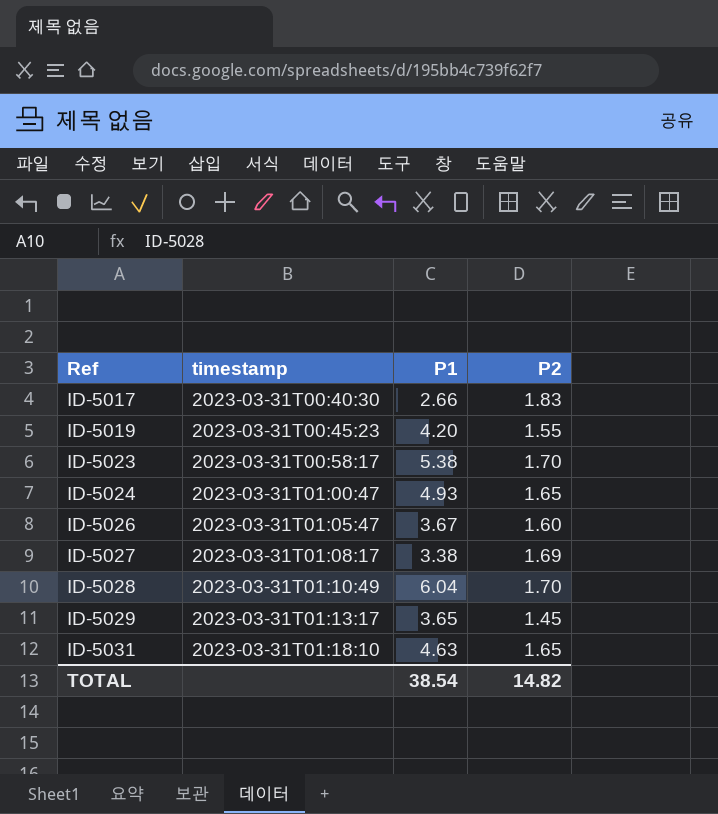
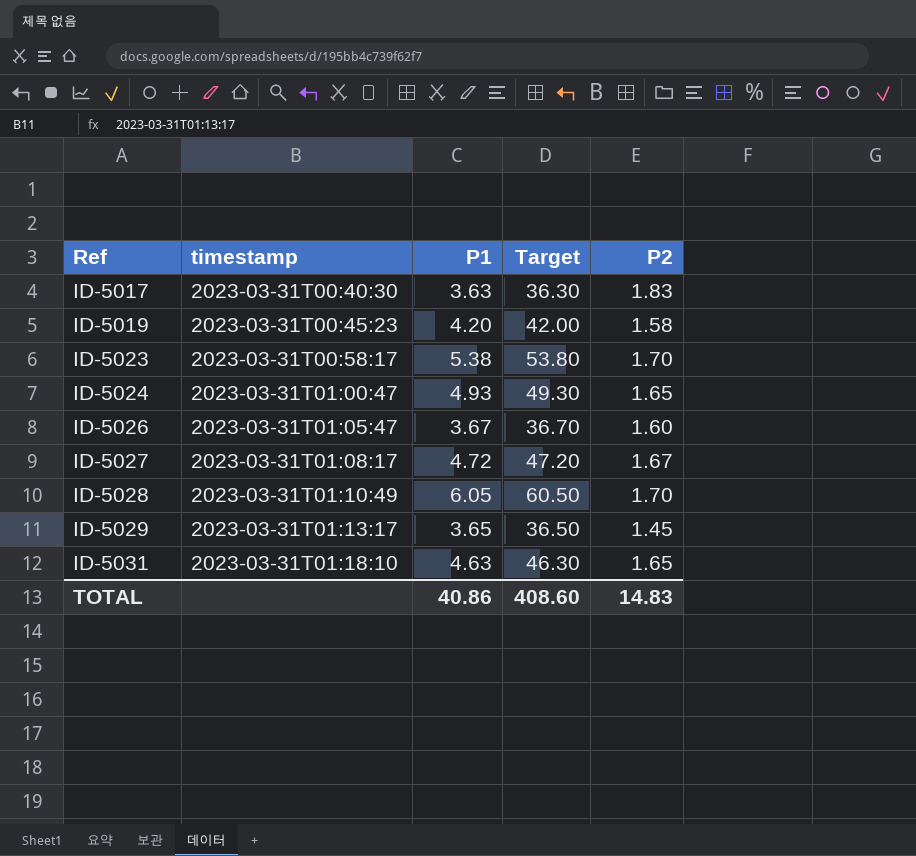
column Target | formula: none -> [P1] * 10
ID-5017 | P1: 2.66 -> 3.63
ID-5019 | P2: 1.55 -> 1.58
ID-5027 | P1: 3.38 -> 4.72
ID-5027 | P2: 1.69 -> 1.67
ID-5028 | P1: 6.04 -> 6.05
TOTAL | P1: 38.54 -> 40.86
TOTAL | P2: 14.82 -> 14.83

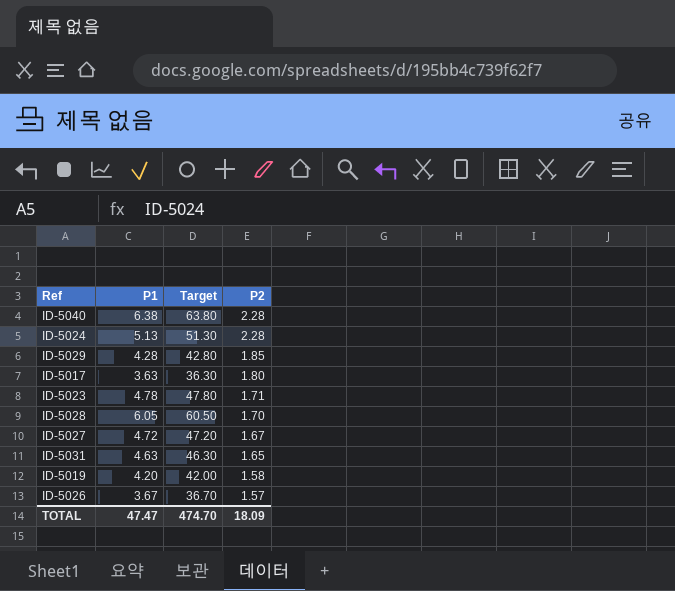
row order: Ref ascending -> P2 descending
column timestamp | position: 2 -> none
row ID-5040: none -> 6.38 | 63.80 | 2.28
ID-5024 | P1: 4.93 -> 5.13
ID-5024 | Target: 49.30 -> 51.30
ID-5024 | P2: 1.65 -> 2.28
ID-5029 | P1: 3.65 -> 4.28
ID-5029 | Target: 36.50 -> 42.80
ID-5029 | P2: 1.45 -> 1.85
ID-5017 | P2: 1.83 -> 1.80
ID-5023 | P1: 5.38 -> 4.78
ID-5023 | Target: 53.80 -> 47.80
ID-5023 | P2: 1.70 -> 1.71
ID-5026 | P2: 1.60 -> 1.57
TOTAL | P1: 40.86 -> 47.47
TOTAL | Target: 408.60 -> 474.70
TOTAL | P2: 14.83 -> 18.09

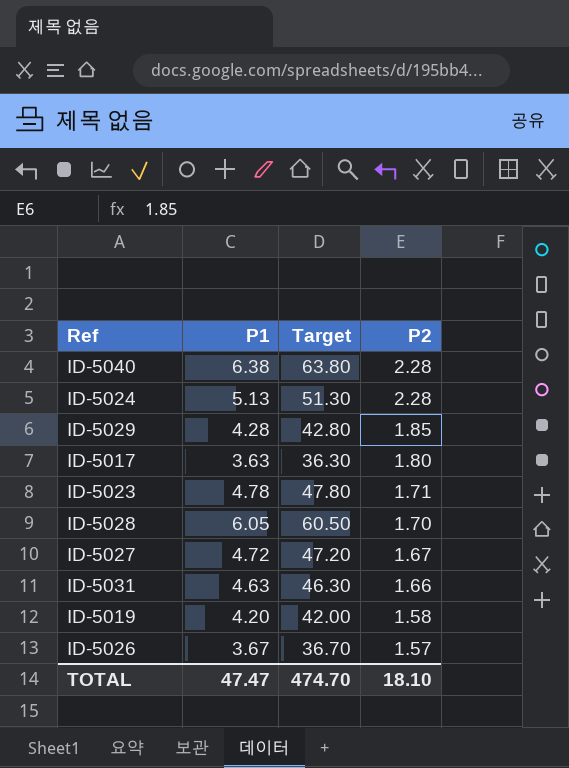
ID-5031 | P2: 1.65 -> 1.66
TOTAL | P2: 18.09 -> 18.10

